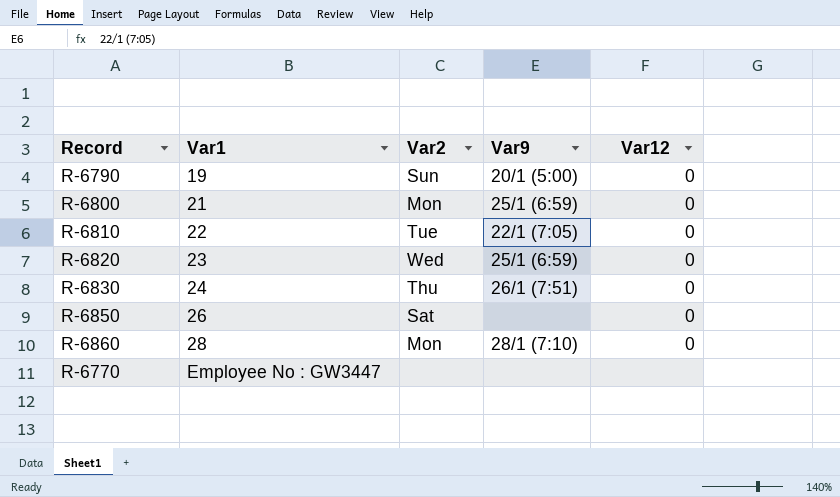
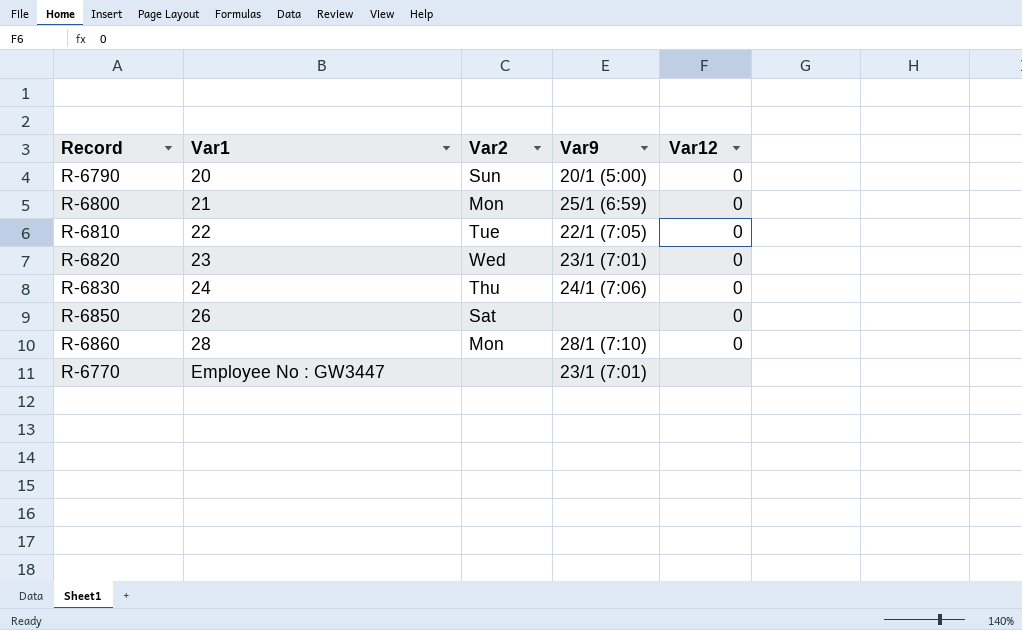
R-6790 | Var1: 19 -> 20
R-6820 | Var9: 25/1 (6:59) -> 23/1 (7:01)
R-6830 | Var9: 26/1 (7:51) -> 24/1 (7:06)
R-6770 | Var9: none -> 23/1 (7:01)

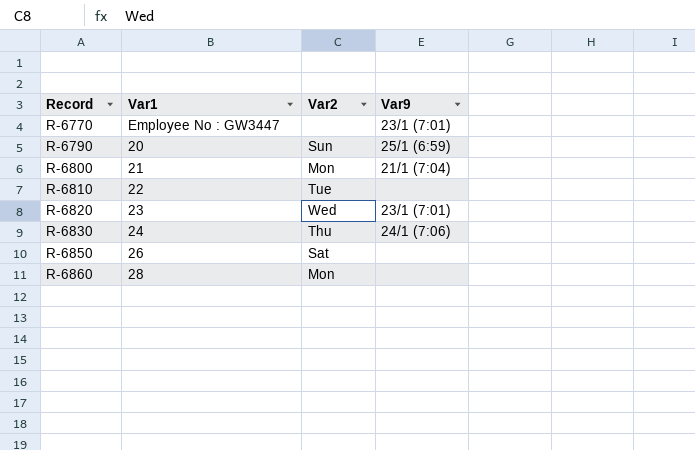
row order: Var1 ascending -> Record ascending
column Var12 | position: 5 -> none
R-6790 | Var9: 20/1 (5:00) -> 25/1 (6:59)
R-6800 | Var9: 25/1 (6:59) -> 21/1 (7:04)
R-6810 | Var9: 22/1 (7:05) -> none
R-6860 | Var9: 28/1 (7:10) -> none

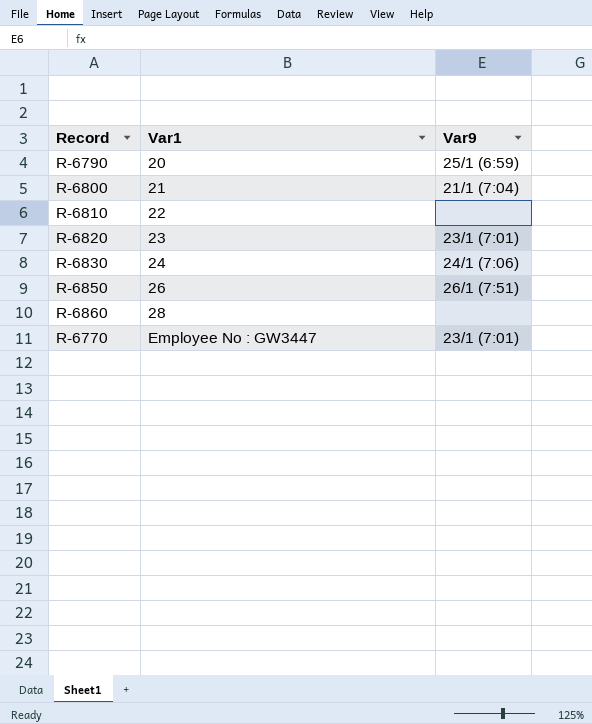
row order: Record ascending -> Var1 ascending
column Var2 | position: 3 -> none
R-6850 | Var9: none -> 26/1 (7:51)

